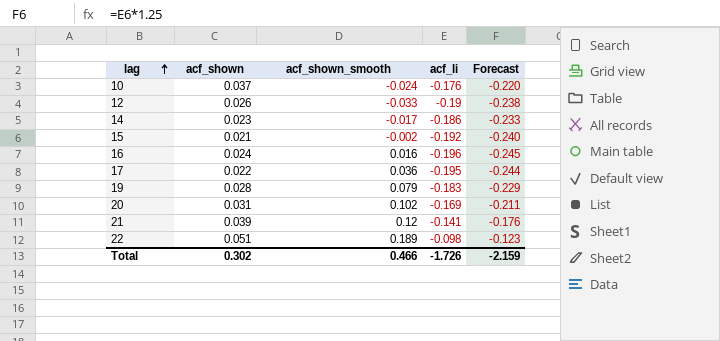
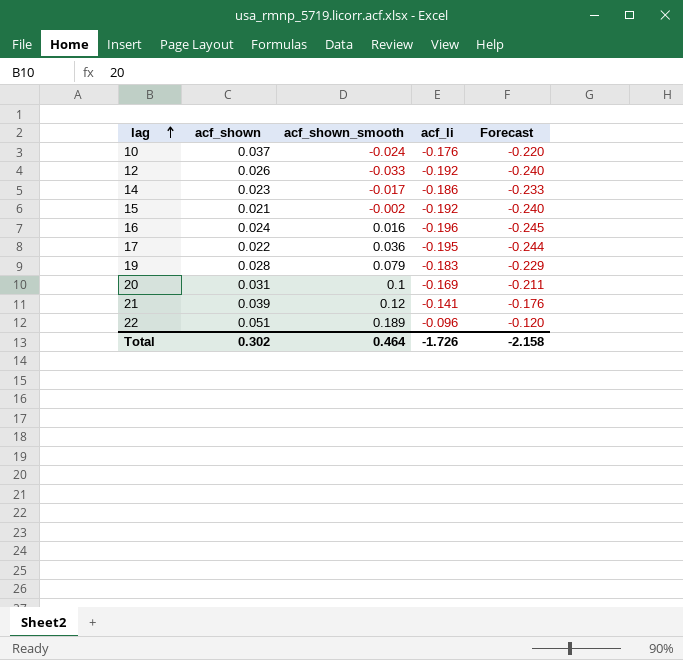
12 | acf_li: -0.19 -> -0.192
12 | Forecast: -0.238 -> -0.240
20 | acf_shown_smooth: 0.102 -> 0.1
22 | acf_li: -0.098 -> -0.096
22 | Forecast: -0.123 -> -0.120
Total | acf_shown_smooth: 0.466 -> 0.464
Total | Forecast: -2.159 -> -2.158

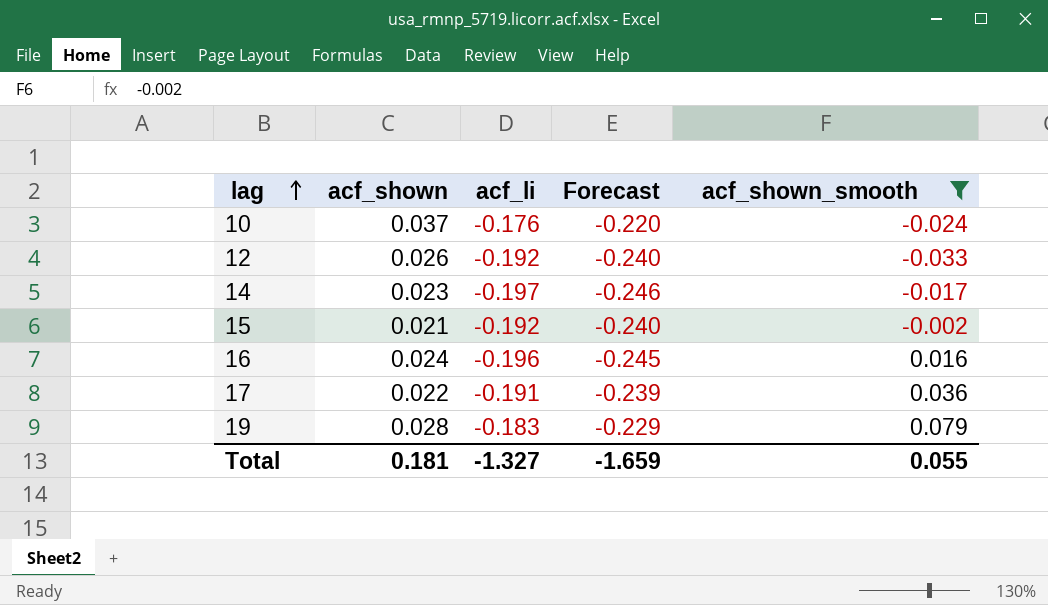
filter: none -> acf_shown_smooth <= 0.079
column acf_shown_smooth | position: 3 -> 5
14 | acf_li: -0.186 -> -0.197
14 | Forecast: -0.233 -> -0.246
17 | acf_li: -0.195 -> -0.191
17 | Forecast: -0.244 -> -0.239
Total | acf_shown: 0.302 -> 0.181
Total | acf_li: -1.726 -> -1.327
Total | Forecast: -2.158 -> -1.659
Total | acf_shown_smooth: 0.464 -> 0.055

